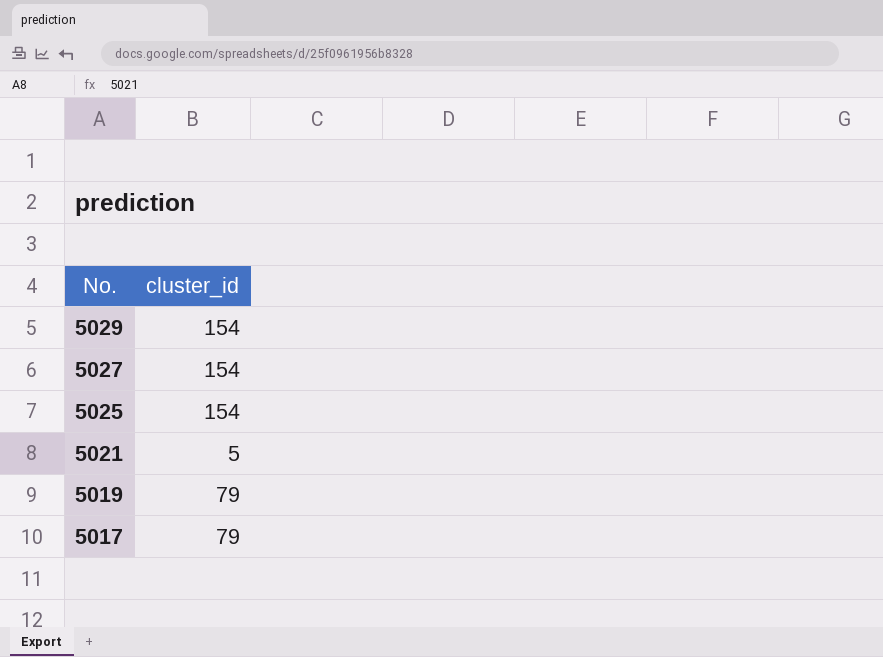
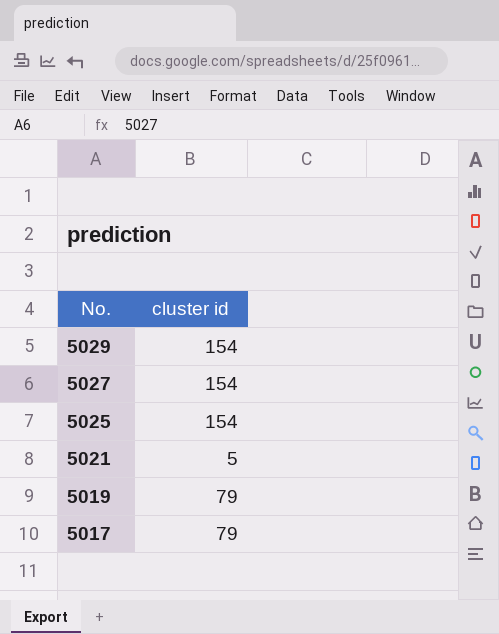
column name: cluster_id -> cluster id

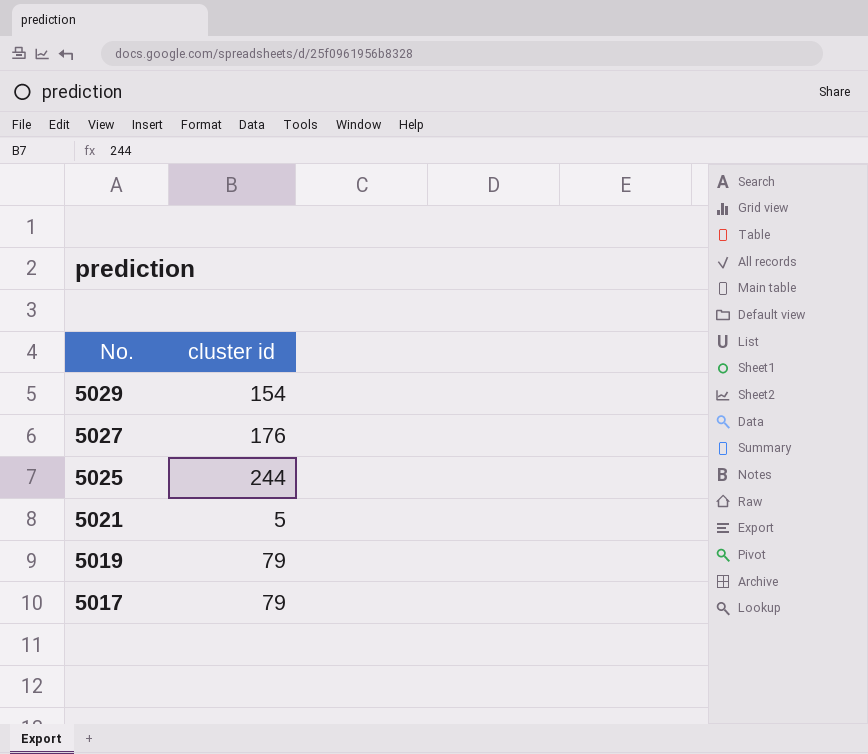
5027 | cluster id: 154 -> 176
5025 | cluster id: 154 -> 244

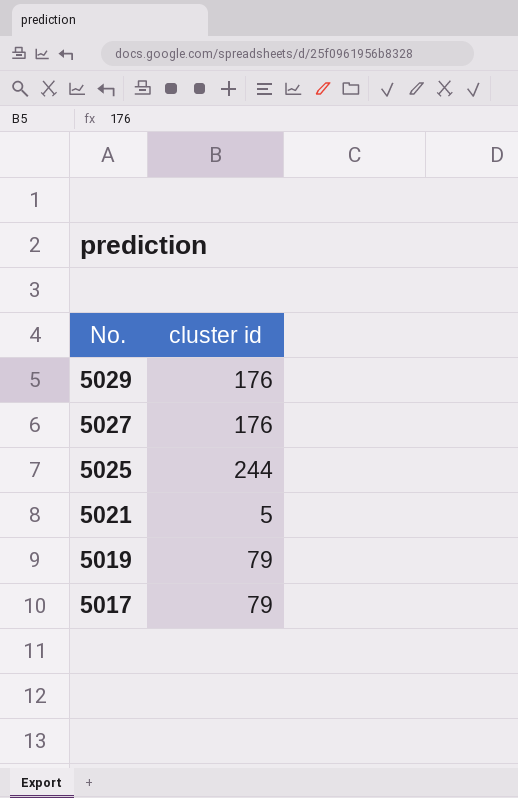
5029 | cluster id: 154 -> 176

